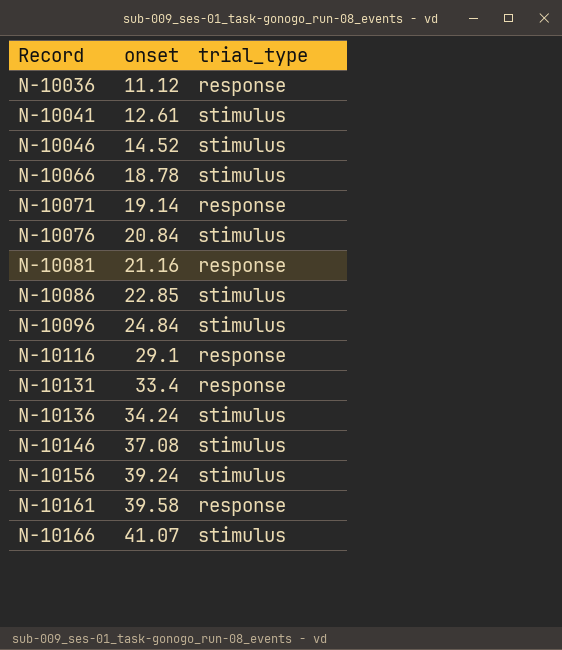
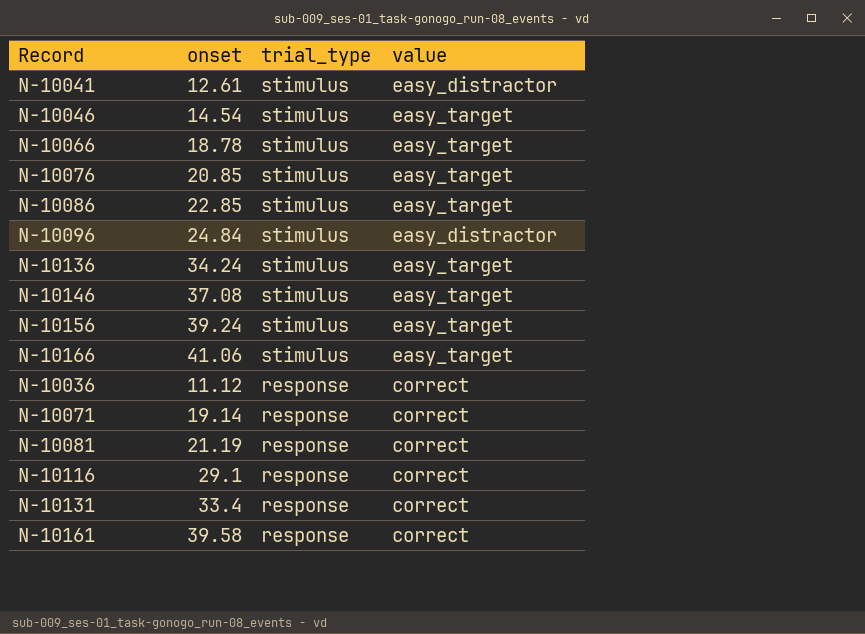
row order: Record ascending -> trial_type descending
column value | position: none -> 4
N-10046 | onset: 14.52 -> 14.54
N-10076 | onset: 20.84 -> 20.85
N-10166 | onset: 41.07 -> 41.06
N-10081 | onset: 21.16 -> 21.19

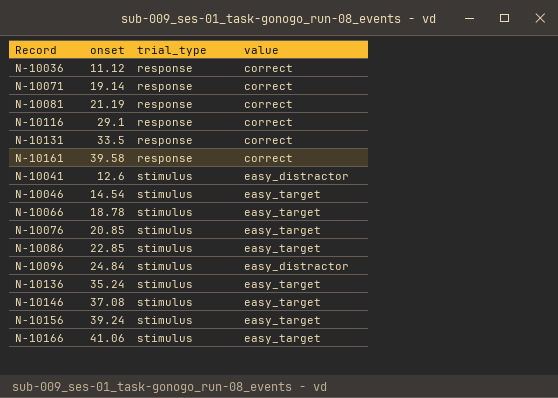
row order: trial_type descending -> trial_type ascending
N-10131 | onset: 33.4 -> 33.5
N-10041 | onset: 12.61 -> 12.6
N-10136 | onset: 34.24 -> 35.24

